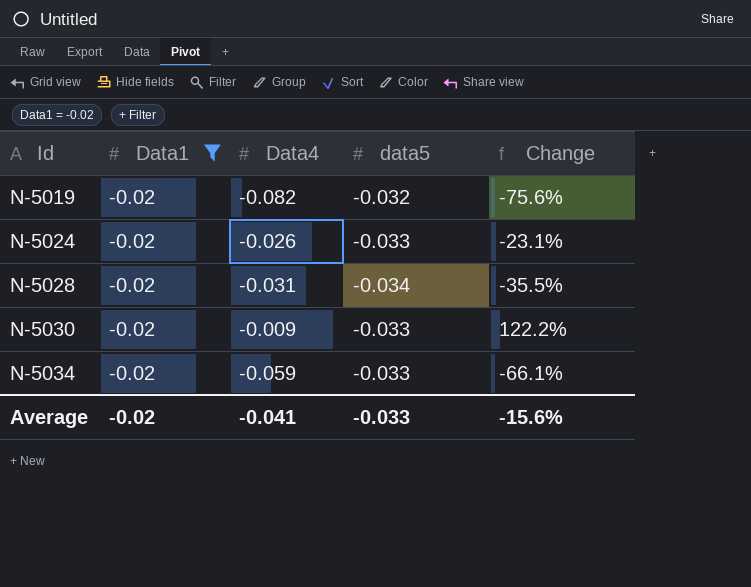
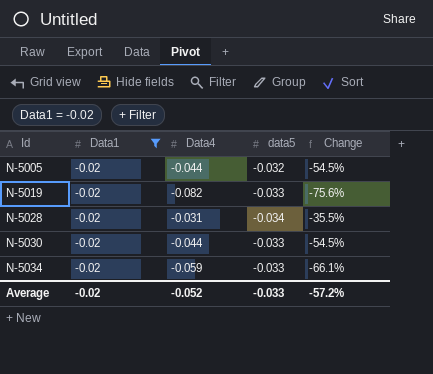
row N-5024: -0.02 | -0.026 | -0.033 | -23.1% -> none
row N-5005: none -> -0.02 | -0.044 | -0.032 | -54.5%
N-5019 | data5: -0.032 -> -0.033
N-5030 | Data4: -0.009 -> -0.044
N-5030 | Change: 122.2% -> -54.5%
Average | Data4: -0.041 -> -0.052
Average | Change: -15.6% -> -57.2%

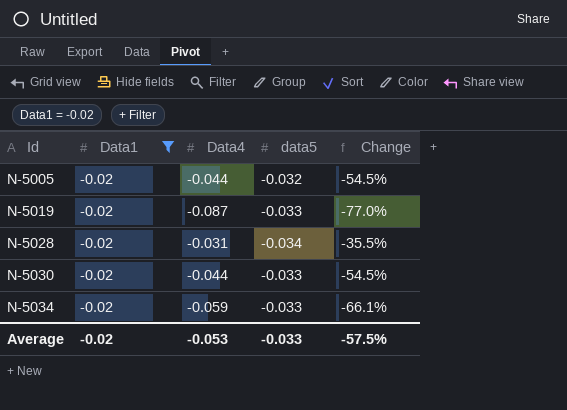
N-5019 | Data4: -0.082 -> -0.087
N-5019 | Change: -75.6% -> -77.0%
Average | Data4: -0.052 -> -0.053
Average | Change: -57.2% -> -57.5%

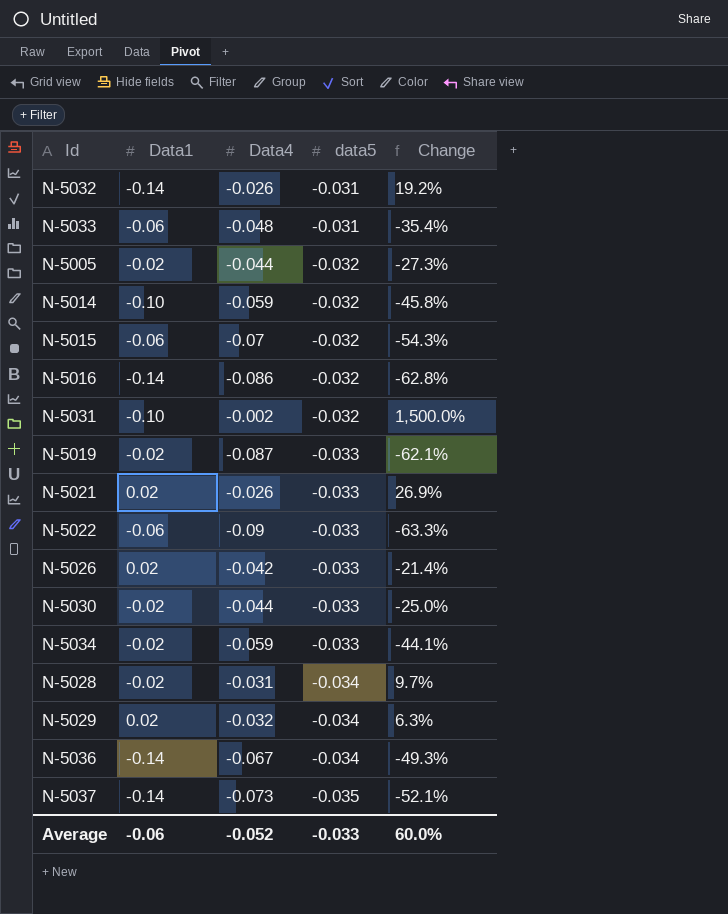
filter: Data1 = -0.02 -> none
row order: Id ascending -> data5 descending
column Change | formula: ([Data1] - [Data4]) / [Data4] -> ([data5] - [Data4]) / [Data4]
Average | Data1: -0.02 -> -0.06
Average | Data4: -0.053 -> -0.052
Average | Change: -57.5% -> 60.0%

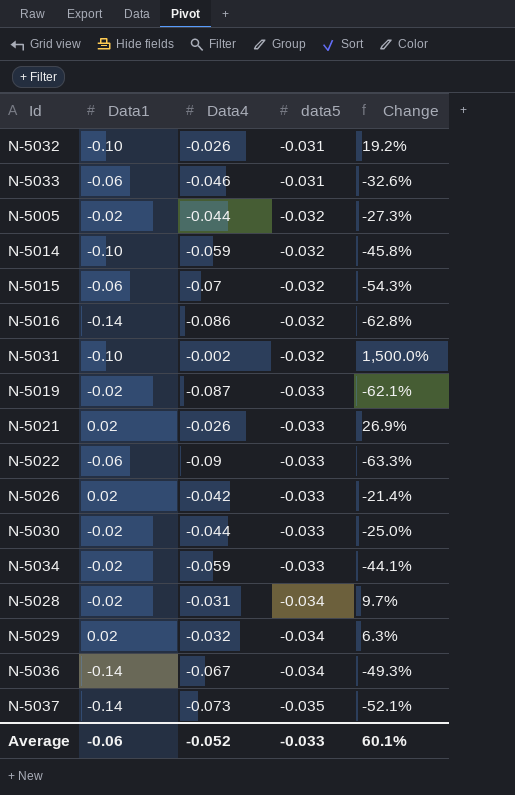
N-5032 | Data1: -0.14 -> -0.10
N-5033 | Data4: -0.048 -> -0.046
N-5033 | Change: -35.4% -> -32.6%
Average | Change: 60.0% -> 60.1%

